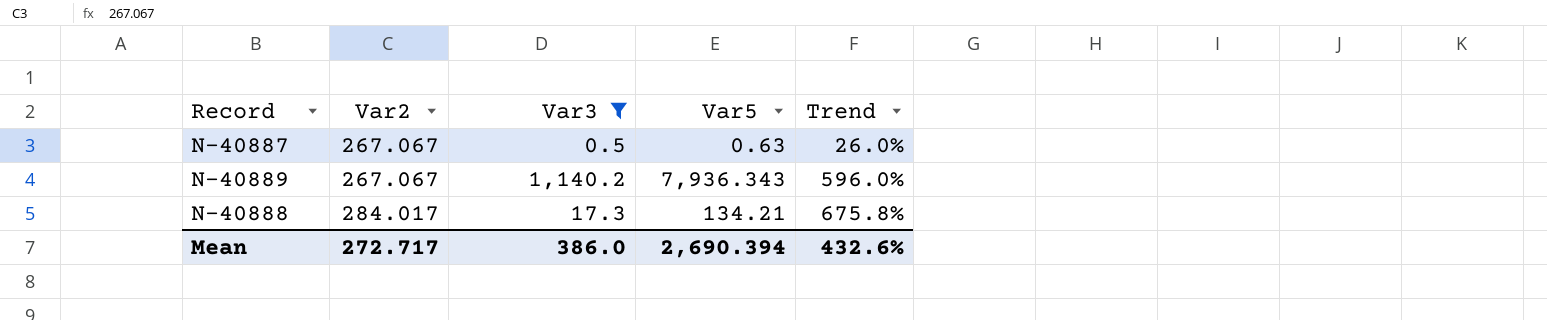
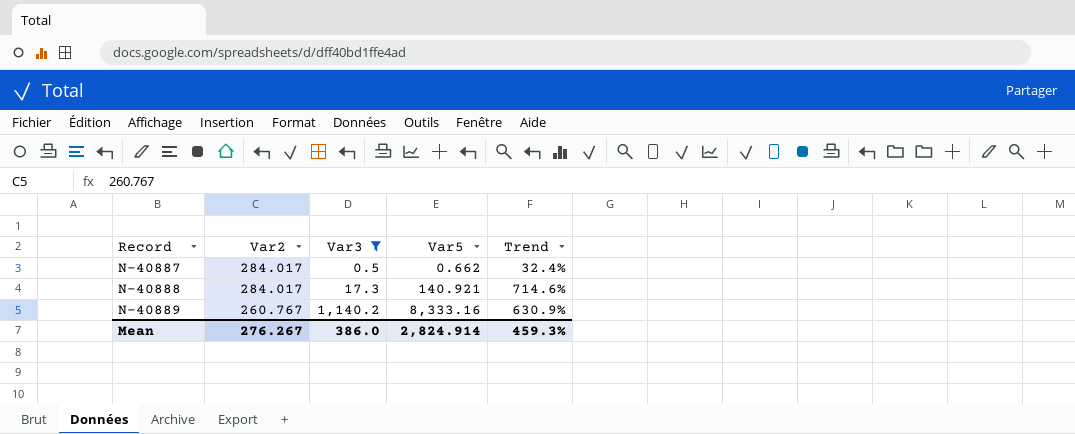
row order: Var2 ascending -> Record ascending
N-40887 | Var2: 267.067 -> 284.017
N-40887 | Var5: 0.63 -> 0.662
N-40887 | Trend: 26.0% -> 32.4%
N-40888 | Var5: 134.21 -> 140.921
N-40888 | Trend: 675.8% -> 714.6%
N-40889 | Var2: 267.067 -> 260.767
N-40889 | Var5: 7,936.343 -> 8,333.16
N-40889 | Trend: 596.0% -> 630.9%
Mean | Var2: 272.717 -> 276.267
Mean | Var5: 2,690.394 -> 2,824.914
Mean | Trend: 432.6% -> 459.3%

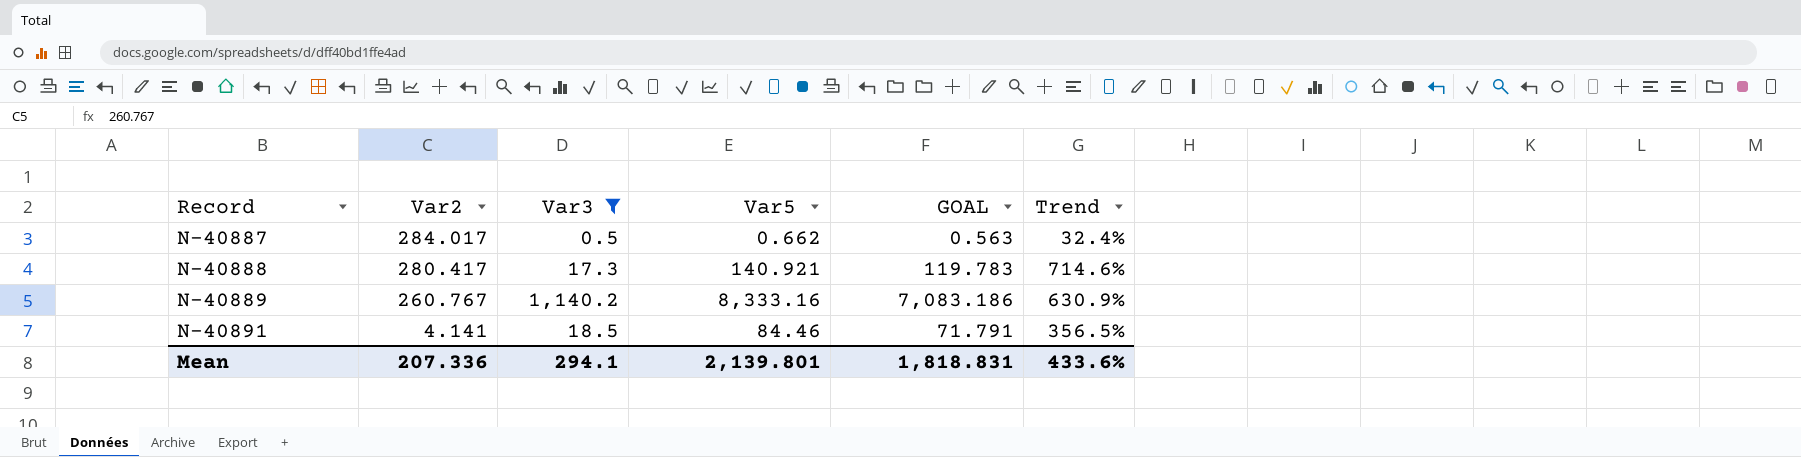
column GOAL | formula: none -> [Var5] * 0.85
N-40888 | Var2: 284.017 -> 280.417
row N-40891: none -> 4.141 | 18.5 | 84.46 | 71.791 | 356.5%
Mean | Var2: 276.267 -> 207.336
Mean | Var3: 386.0 -> 294.1
Mean | Var5: 2,824.914 -> 2,139.801
Mean | Trend: 459.3% -> 433.6%

